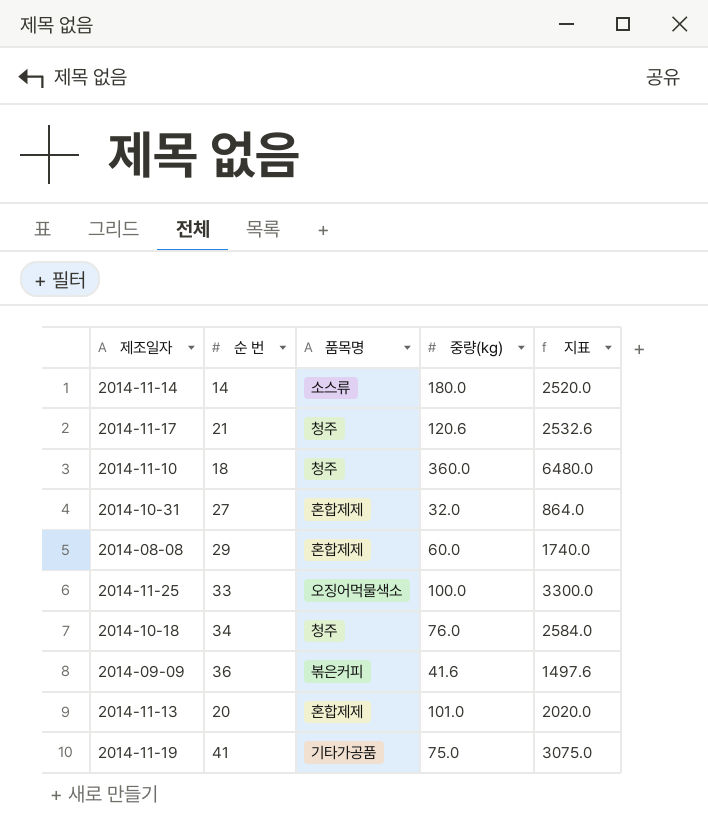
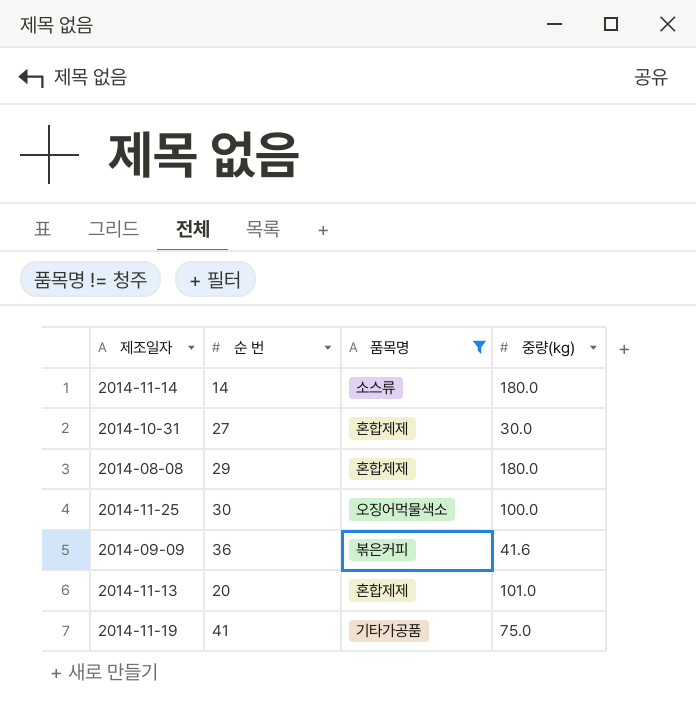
filter: none -> 품목명 != 청주
column 지표 | formula: [순 번] * [중량(kg)] -> none
2014-10-31 | 중량(kg): 32.0 -> 30.0
2014-08-08 | 중량(kg): 60.0 -> 180.0
2014-11-25 | 순 번: 33 -> 30

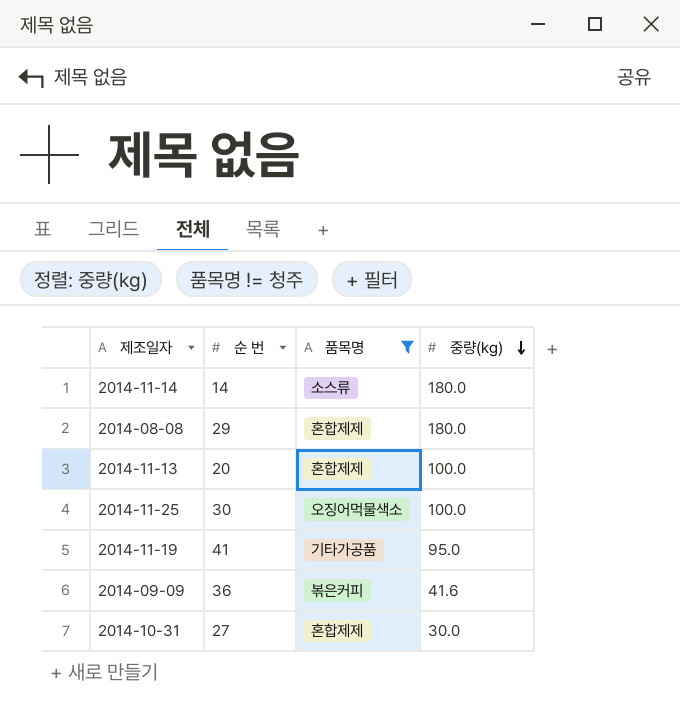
row order: none -> 중량(kg) descending
2014-11-13 | 중량(kg): 101.0 -> 100.0
2014-11-19 | 중량(kg): 75.0 -> 95.0

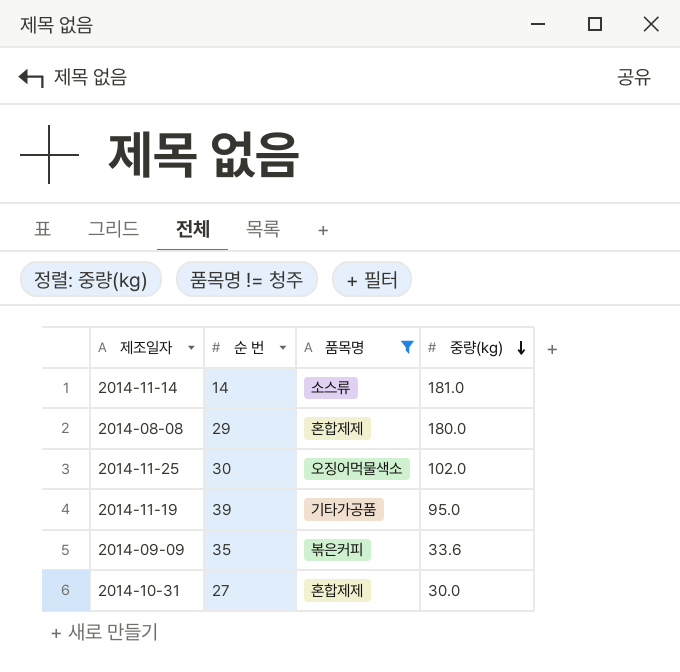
row 2014-11-13: 20 | 혼합제제 | 100.0 -> none
2014-11-14 | 중량(kg): 180.0 -> 181.0
2014-11-25 | 중량(kg): 100.0 -> 102.0
2014-11-19 | 순 번: 41 -> 39
2014-09-09 | 순 번: 36 -> 35
2014-09-09 | 중량(kg): 41.6 -> 33.6

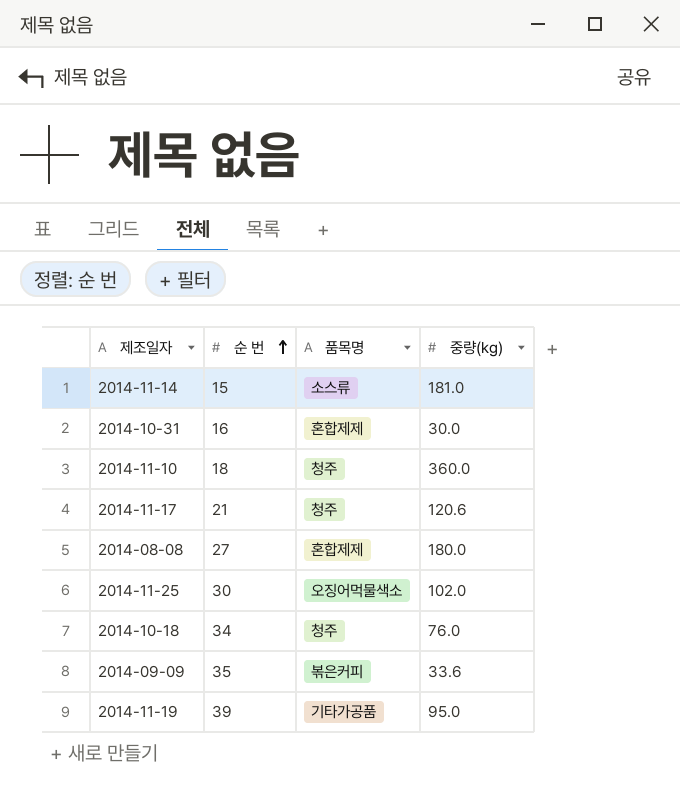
filter: 품목명 != 청주 -> none
row order: 중량(kg) descending -> 순 번 ascending
2014-11-14 | 순 번: 14 -> 15
2014-10-31 | 순 번: 27 -> 16
2014-08-08 | 순 번: 29 -> 27

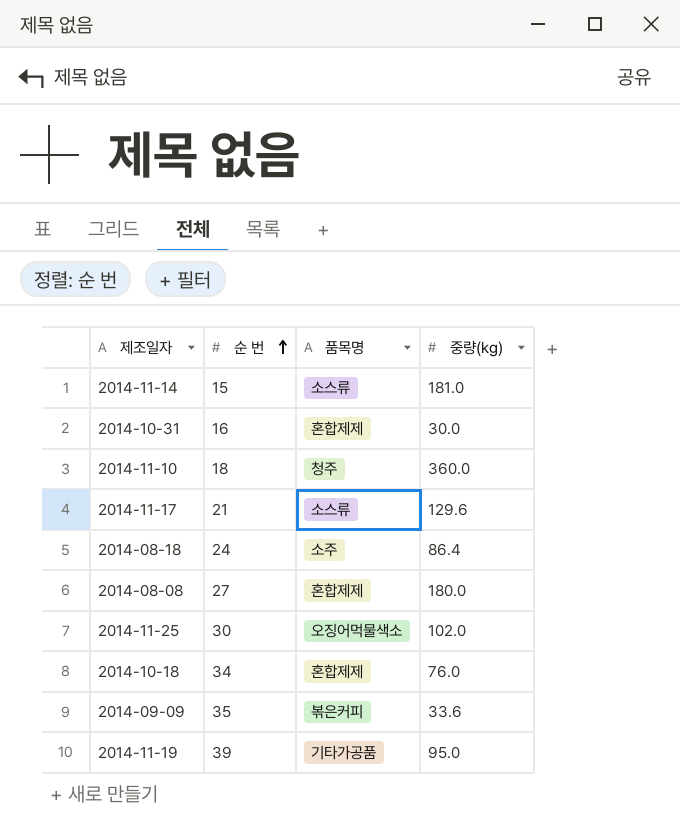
2014-11-17 | 품목명: 청주 -> 소스류
2014-11-17 | 중량(kg): 120.6 -> 129.6
row 2014-08-18: none -> 24 | 소주 | 86.4
2014-10-18 | 품목명: 청주 -> 혼합제제

